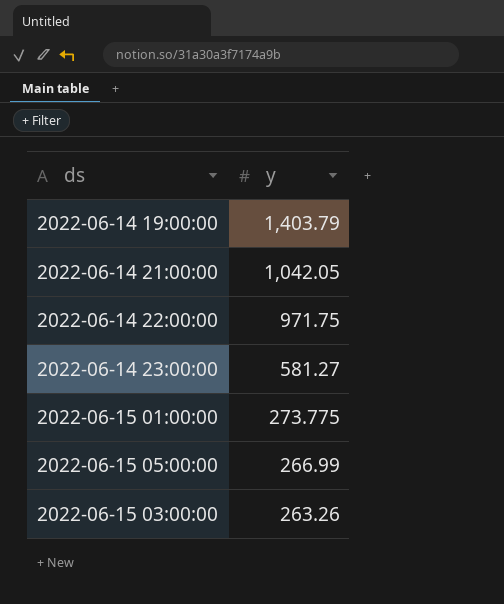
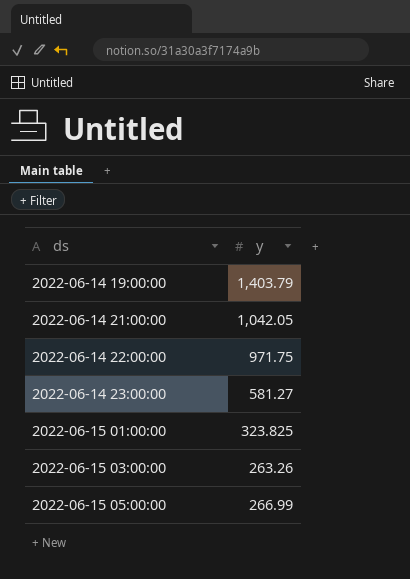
row order: y descending -> ds ascending
2022-06-15 01:00:00 | y: 273.775 -> 323.825

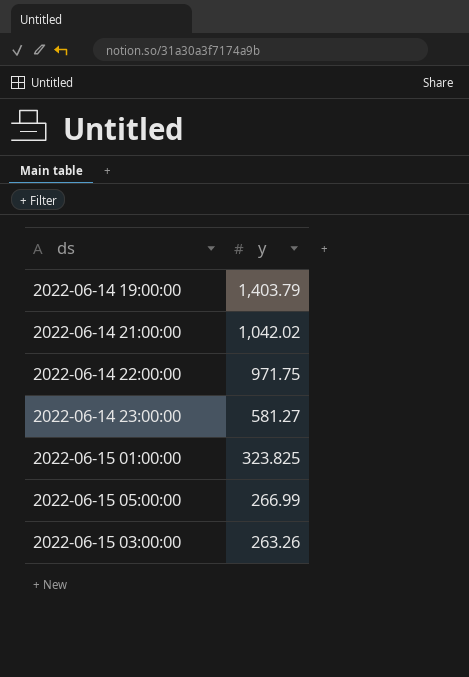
row order: ds ascending -> y descending
2022-06-14 21:00:00 | y: 1,042.05 -> 1,042.02

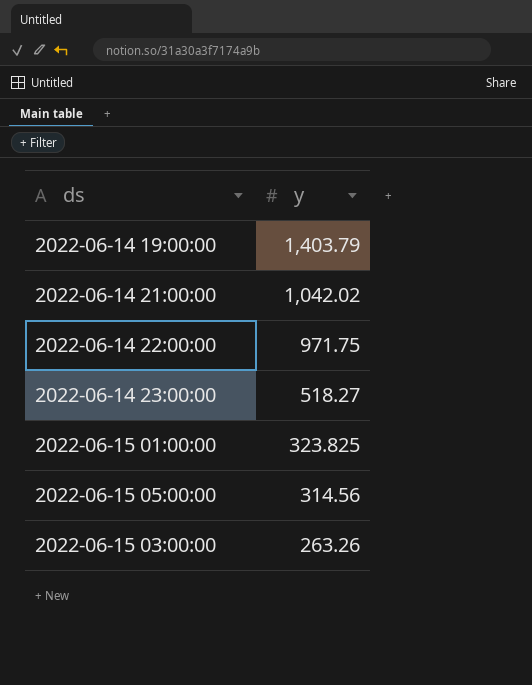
2022-06-14 23:00:00 | y: 581.27 -> 518.27
2022-06-15 05:00:00 | y: 266.99 -> 314.56

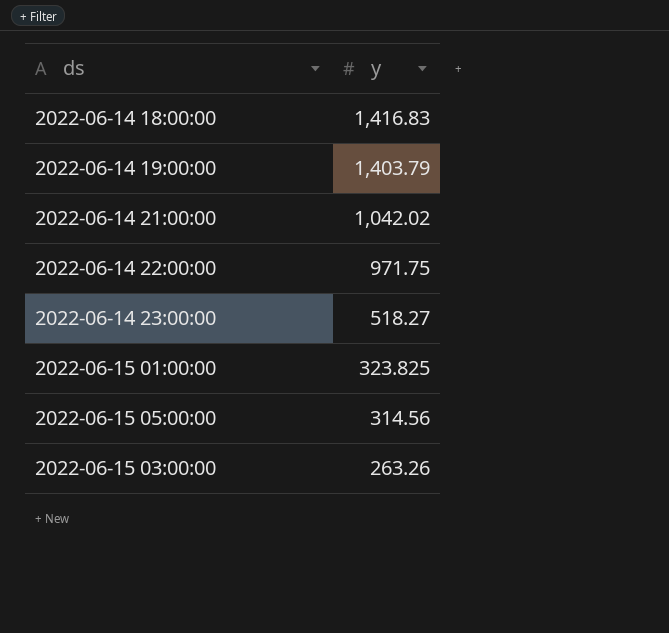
row 2022-06-14 18:00:00: none -> 1,416.83

